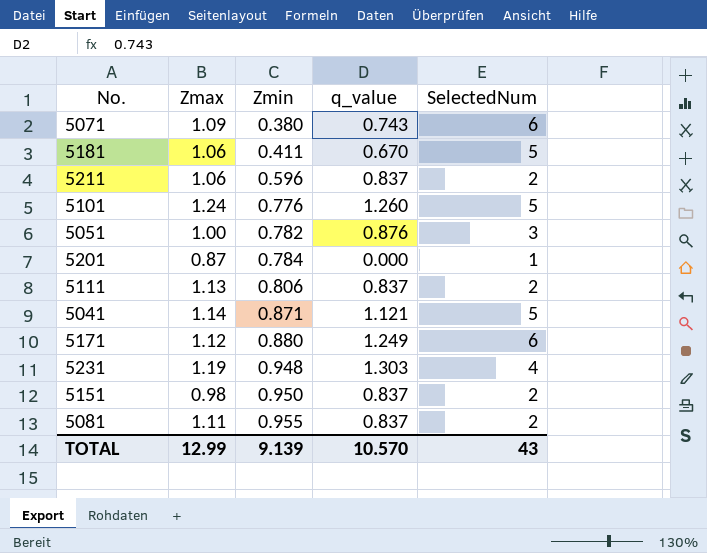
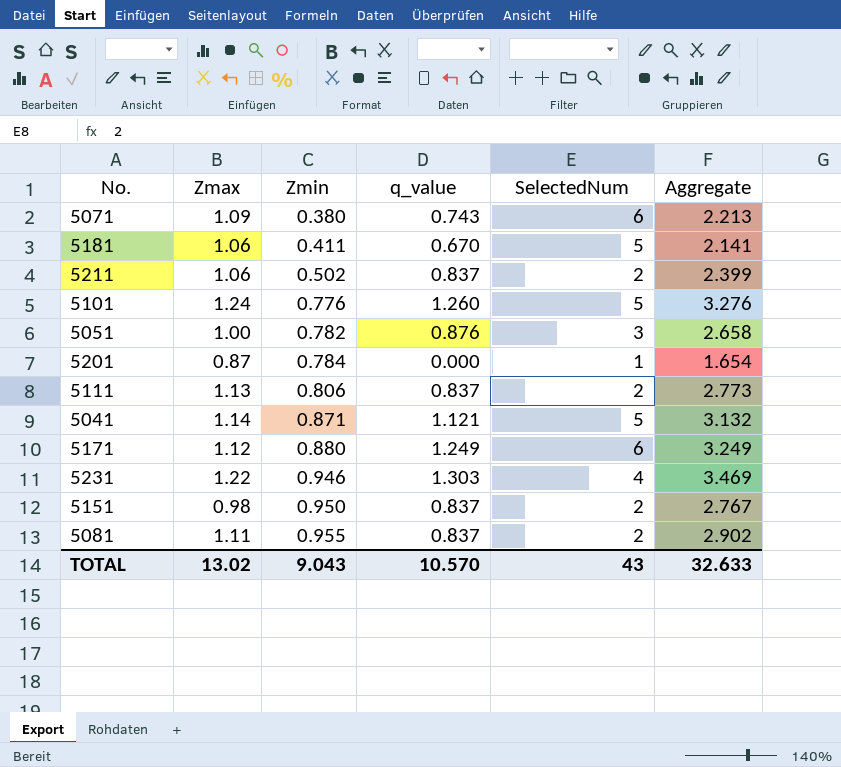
column Aggregate | formula: none -> [Zmax] + [Zmin] + [q_value]
5211 | Zmin: 0.596 -> 0.502
5231 | Zmax: 1.19 -> 1.22
5231 | Zmin: 0.948 -> 0.946
TOTAL | Zmax: 12.99 -> 13.02
TOTAL | Zmin: 9.139 -> 9.043

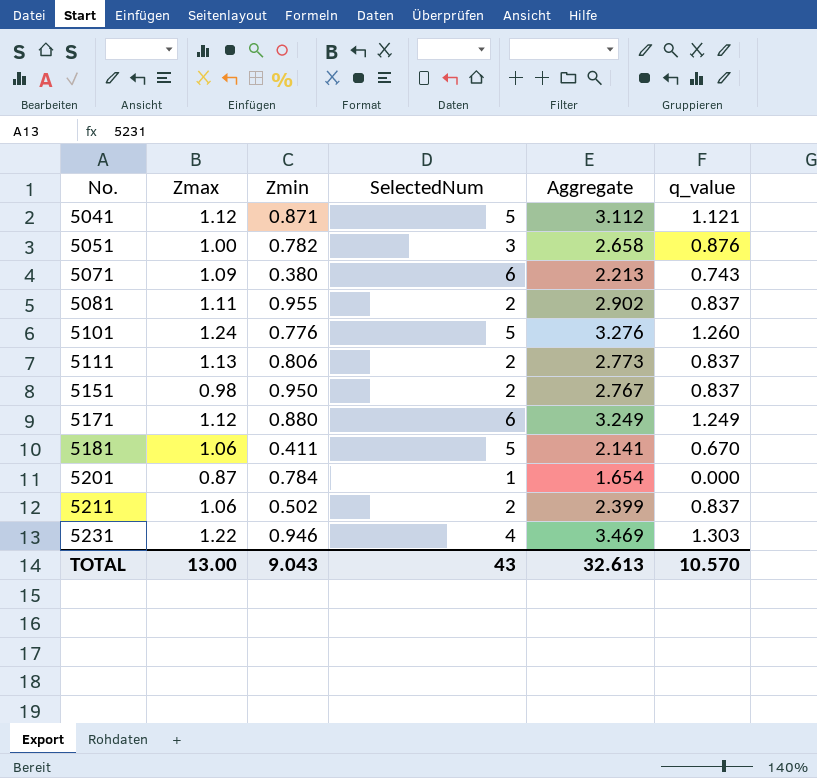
row order: Zmin ascending -> No. ascending
column q_value | position: 4 -> 6
5041 | Zmax: 1.14 -> 1.12
5041 | Aggregate: 3.132 -> 3.112
TOTAL | Zmax: 13.02 -> 13.00
TOTAL | Aggregate: 32.633 -> 32.613

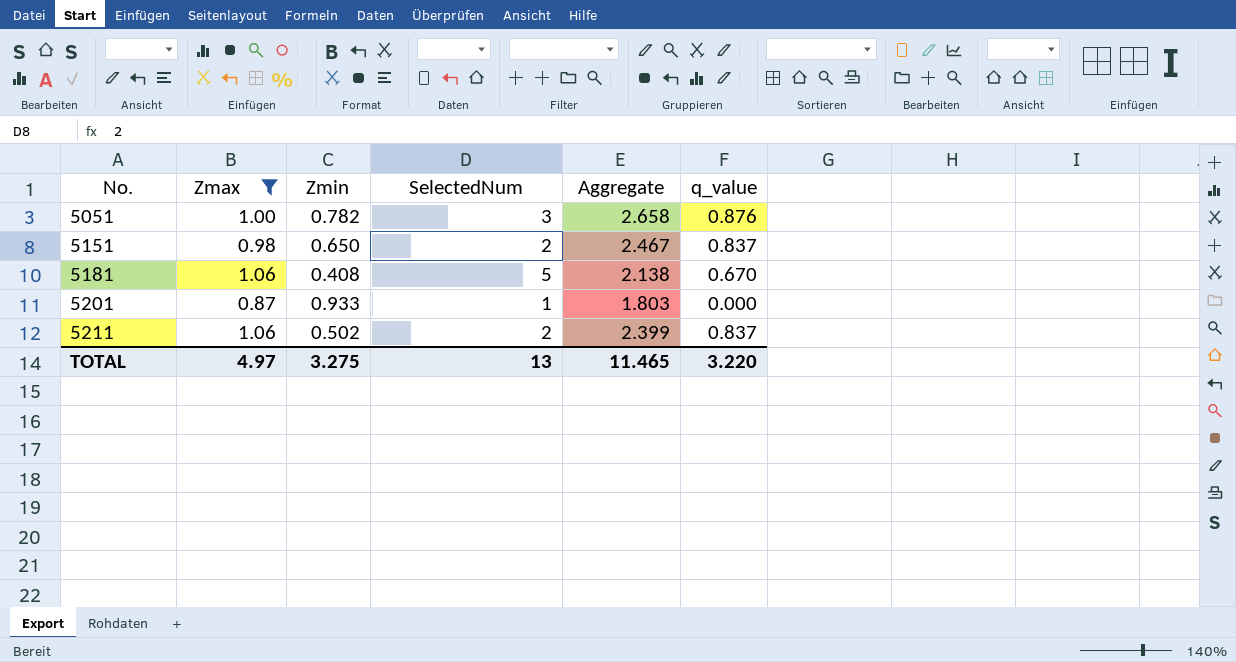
filter: none -> Zmax <= 1.06
5151 | Zmin: 0.950 -> 0.650
5151 | Aggregate: 2.767 -> 2.467
5181 | Zmin: 0.411 -> 0.408
5181 | Aggregate: 2.141 -> 2.138
5201 | Zmin: 0.784 -> 0.933
5201 | Aggregate: 1.654 -> 1.803
TOTAL | Zmax: 13.00 -> 4.97
TOTAL | Zmin: 9.043 -> 3.275
TOTAL | SelectedNum: 43 -> 13
TOTAL | Aggregate: 32.613 -> 11.465
TOTAL | q_value: 10.570 -> 3.220

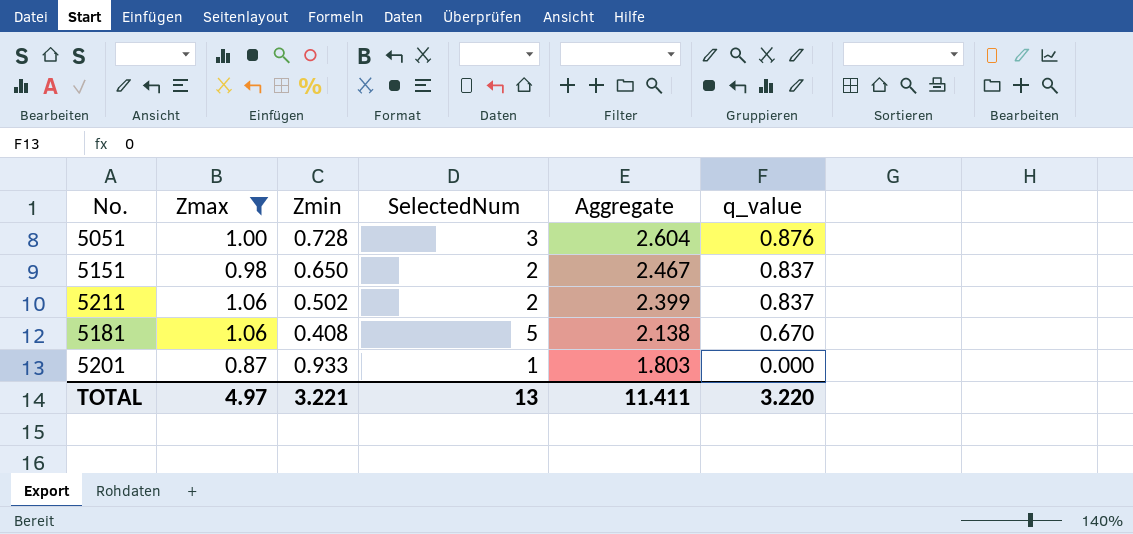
row order: No. ascending -> Aggregate descending
5051 | Zmin: 0.782 -> 0.728
5051 | Aggregate: 2.658 -> 2.604
TOTAL | Zmin: 3.275 -> 3.221
TOTAL | Aggregate: 11.465 -> 11.411

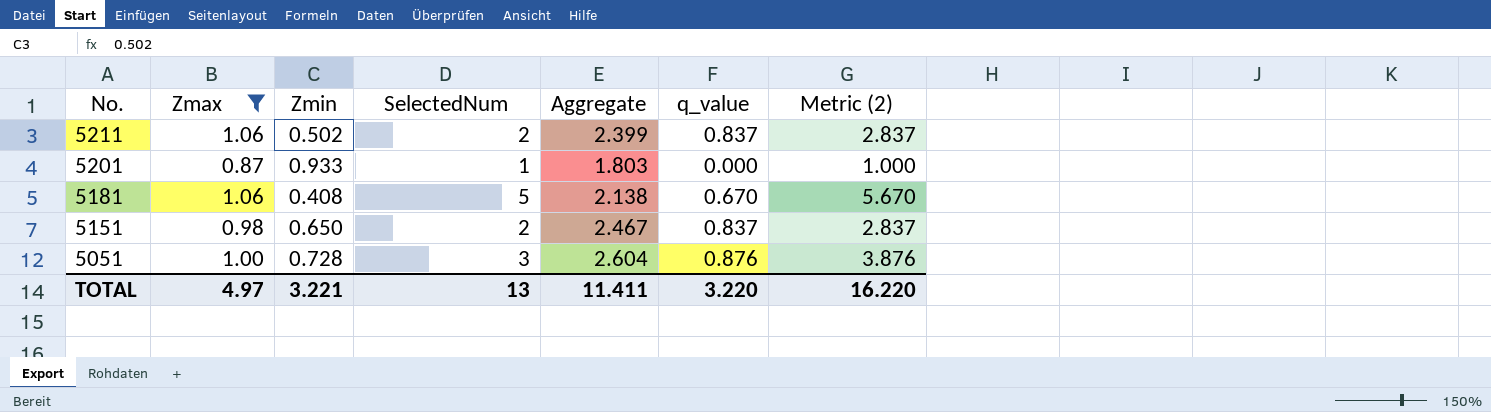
row order: Aggregate descending -> No. descending
column Metric (2) | formula: none -> [SelectedNum] + [q_value]

